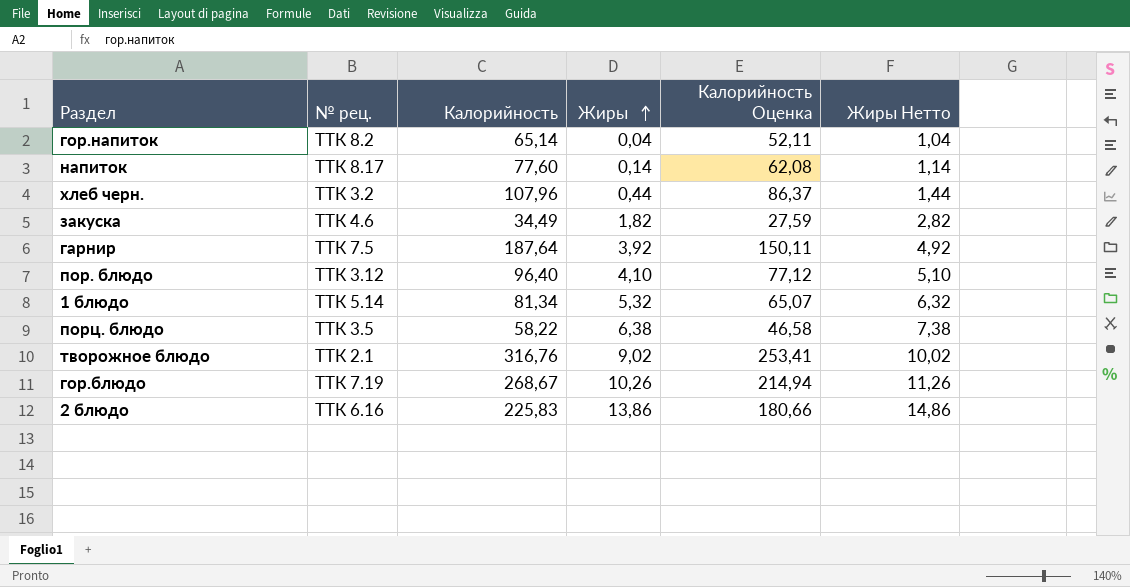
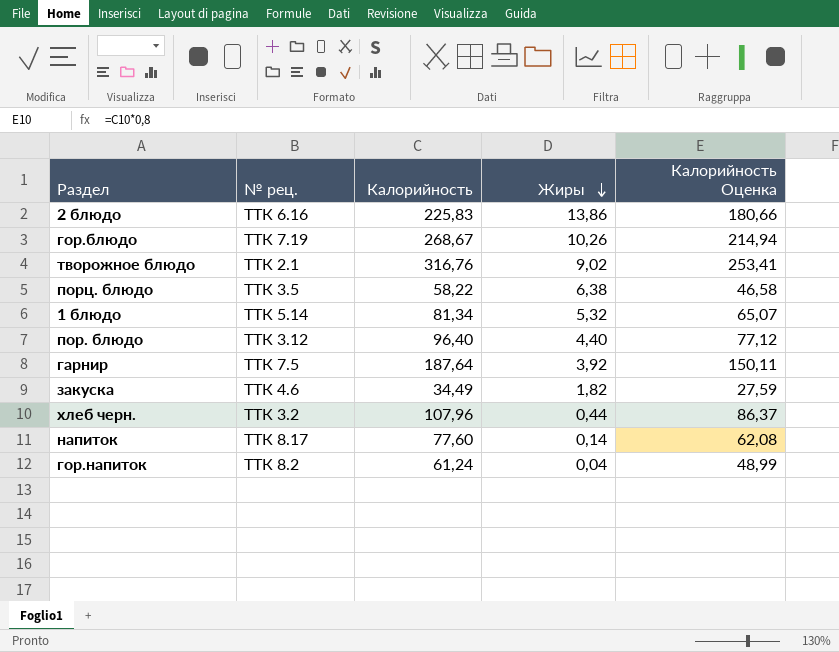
row order: Жиры ascending -> Жиры descending
column Жиры Нетто | formula: [Жиры] + 1 -> none
пор. блюдо | Жиры: 4,10 -> 4,40
гор.напиток | Калорийность: 65,14 -> 61,24
гор.напиток | Калорийность Оценка: 52,11 -> 48,99

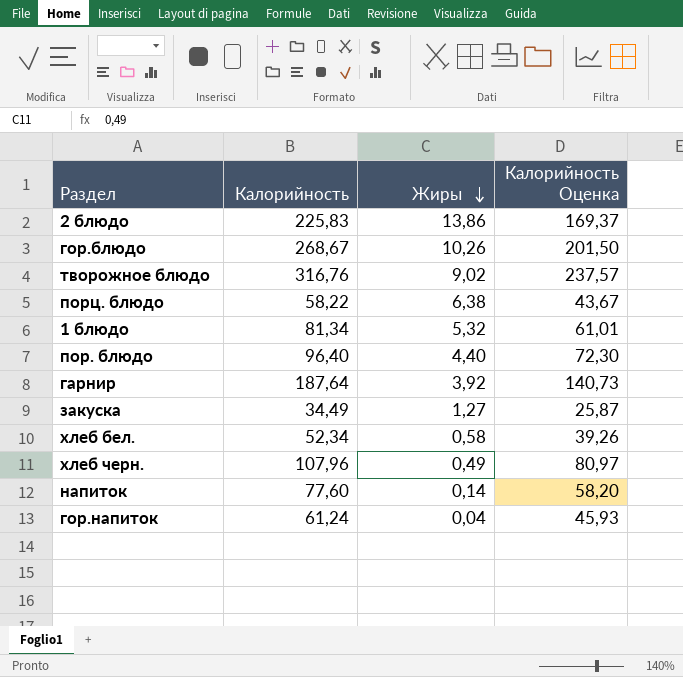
column № рец. | position: 2 -> none
column Калорийность Оценка | formula: [Калорийность] * 0,8 -> [Калорийность] * 0,75
закуска | Жиры: 1,82 -> 1,27
row хлеб бел.: none -> 52,34 | 0,58 | 39,26
хлеб черн. | Жиры: 0,44 -> 0,49

